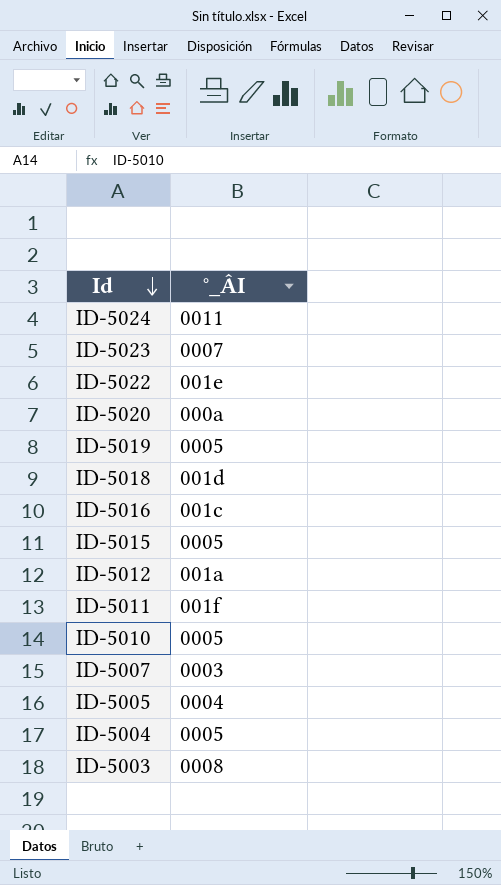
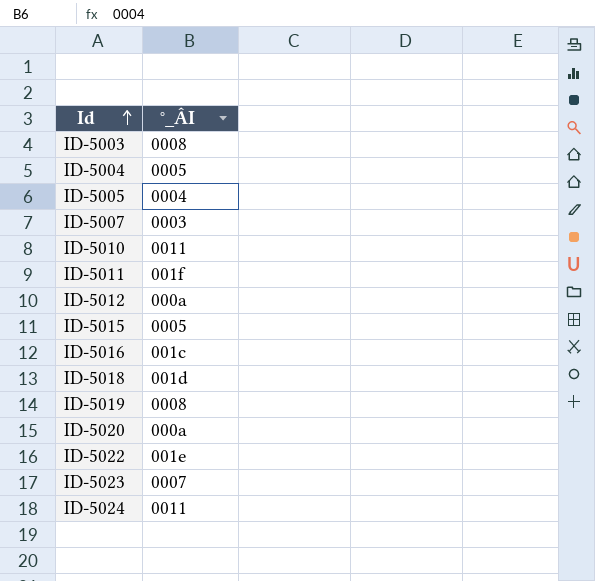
row order: Id descending -> Id ascending
ID-5010 | °_ÂI: 0005 -> 0011
ID-5012 | °_ÂI: 001a -> 000a
ID-5019 | °_ÂI: 0005 -> 0008

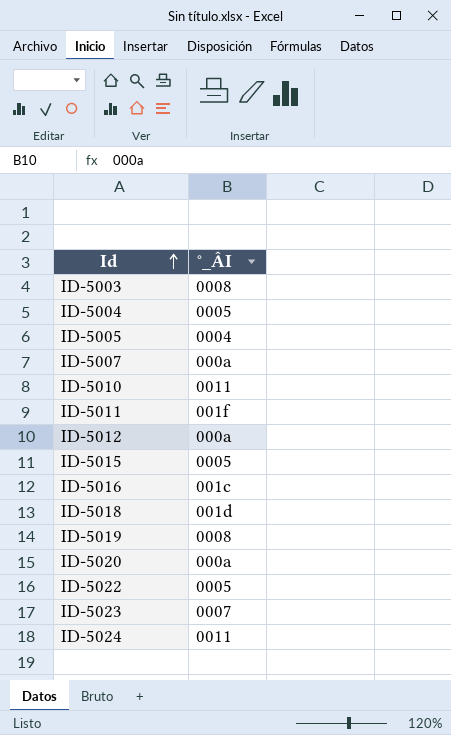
ID-5007 | °_ÂI: 0003 -> 000a
ID-5022 | °_ÂI: 001e -> 0005

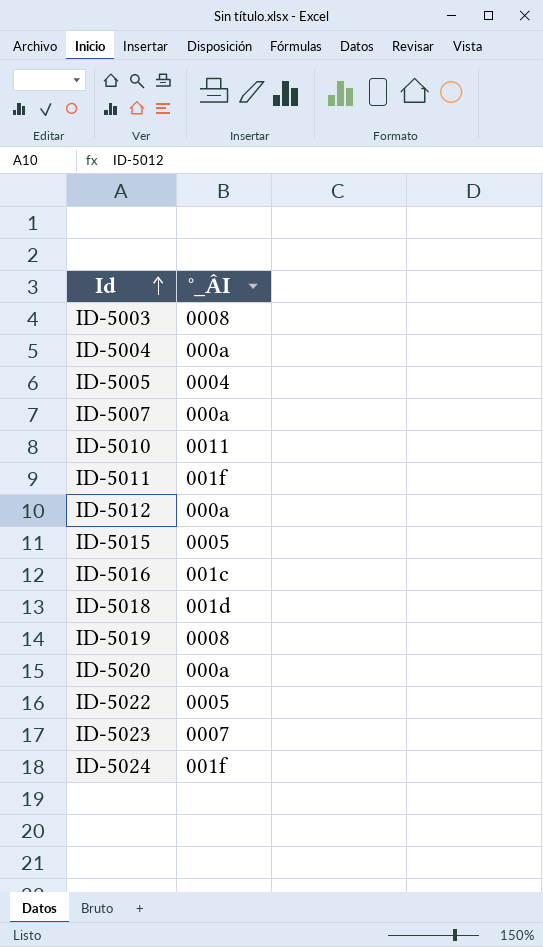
ID-5004 | °_ÂI: 0005 -> 000a
ID-5024 | °_ÂI: 0011 -> 001f

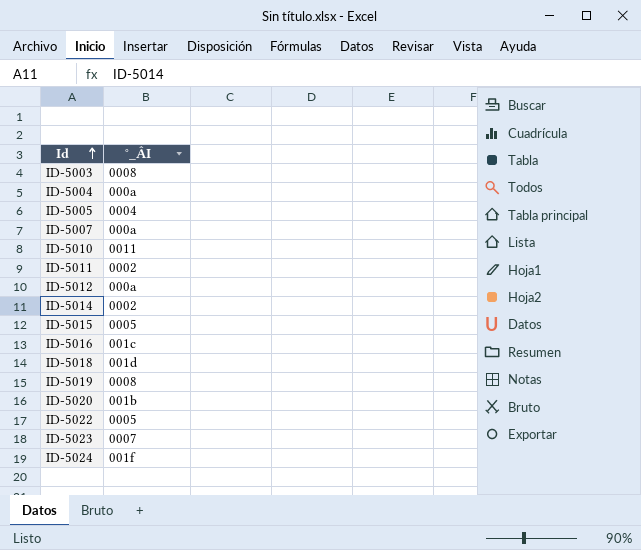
ID-5011 | °_ÂI: 001f -> 0002
row ID-5014: none -> 0002
ID-5020 | °_ÂI: 000a -> 001b

